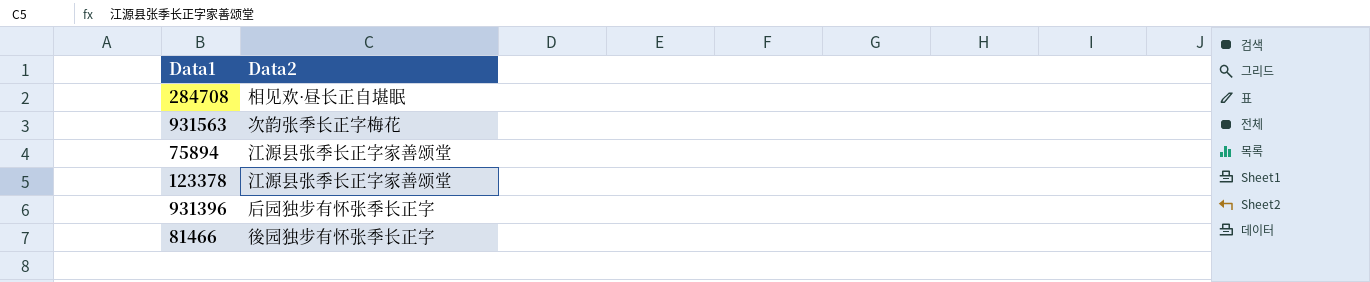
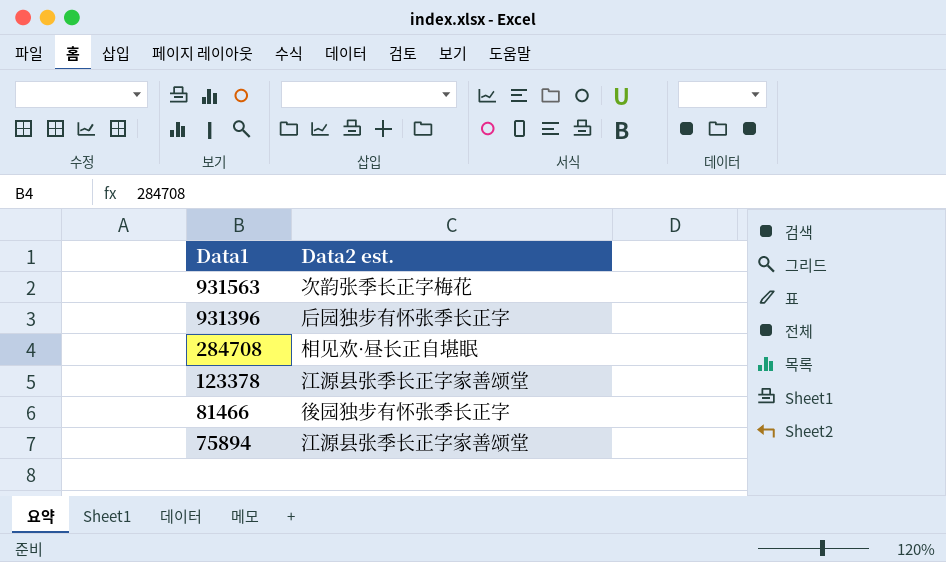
row order: none -> Data1 descending
column name: Data2 -> Data2 est.

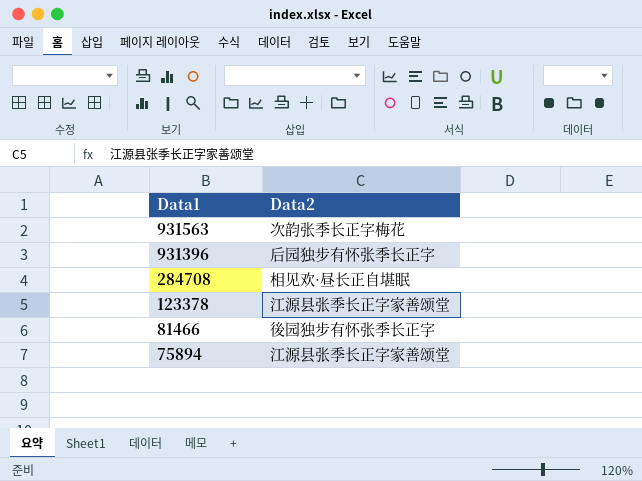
column name: Data2 est. -> Data2

